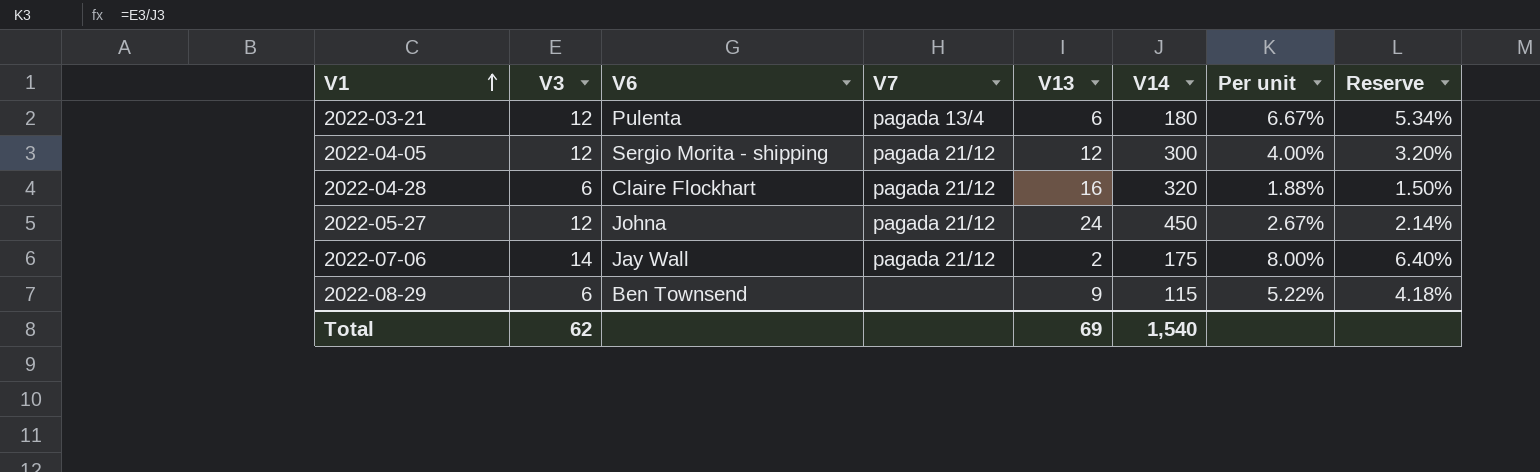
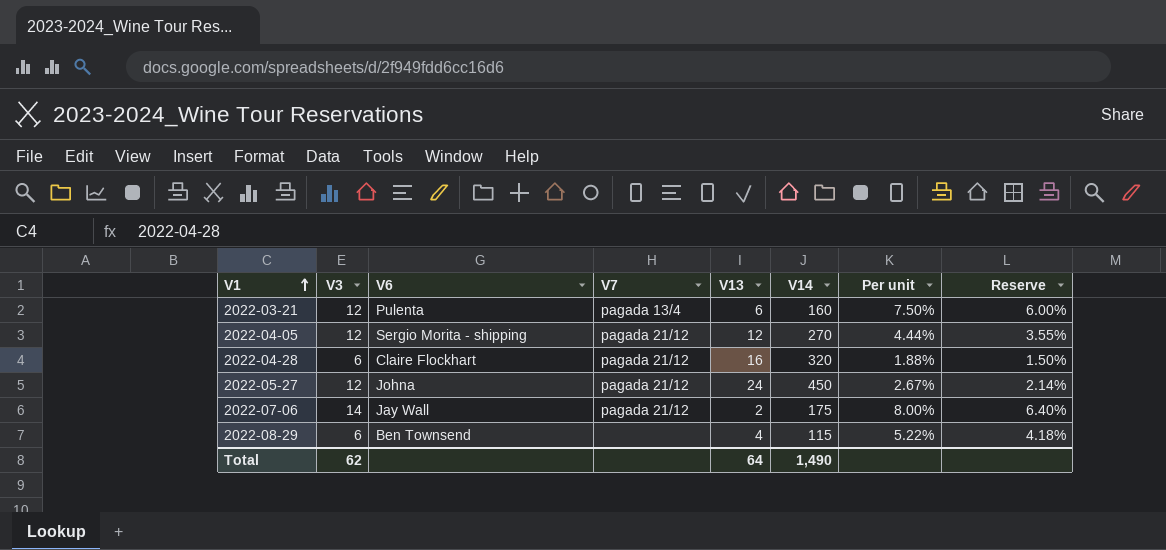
2022-03-21 | V14: 180 -> 160
2022-03-21 | Per unit: 6.67% -> 7.50%
2022-03-21 | Reserve: 5.34% -> 6.00%
2022-04-05 | V14: 300 -> 270
2022-04-05 | Per unit: 4.00% -> 4.44%
2022-04-05 | Reserve: 3.20% -> 3.55%
2022-08-29 | V13: 9 -> 4
Total | V13: 69 -> 64
Total | V14: 1,540 -> 1,490

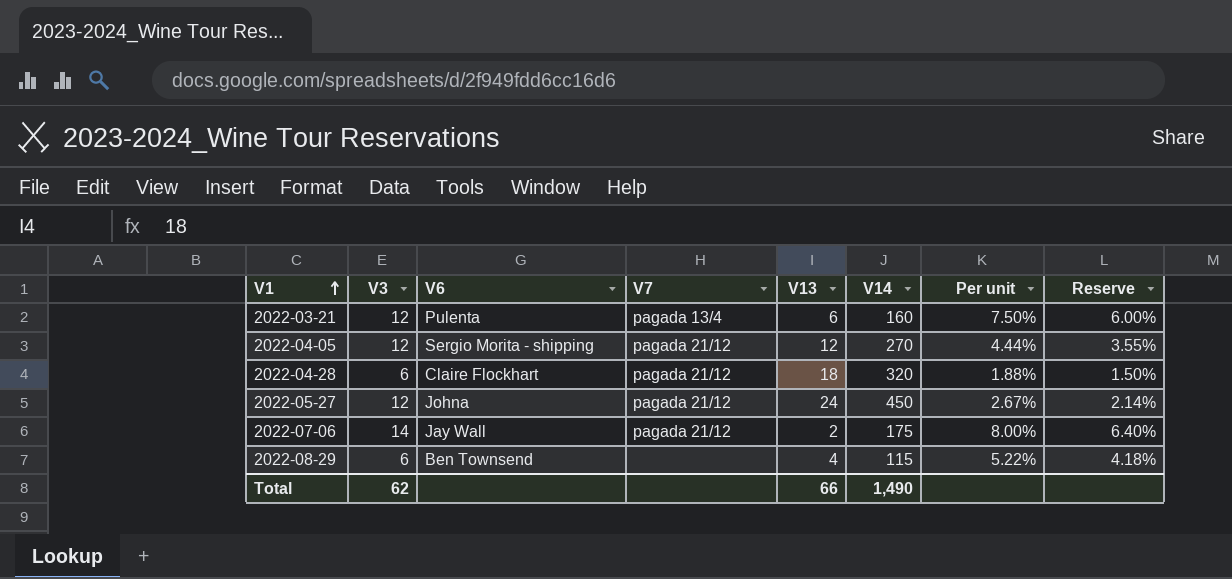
2022-04-28 | V13: 16 -> 18
Total | V13: 64 -> 66

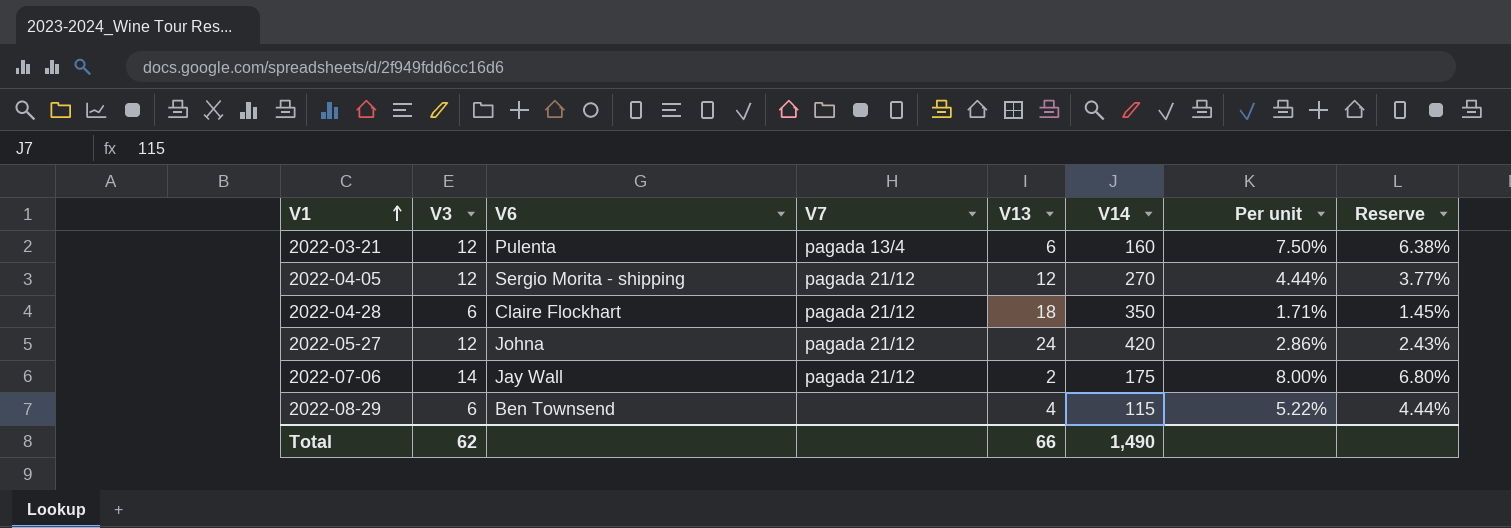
column Reserve | formula: [Per unit] * 0.8 -> [Per unit] * 0.85
2022-04-28 | V14: 320 -> 350
2022-04-28 | Per unit: 1.88% -> 1.71%
2022-05-27 | V14: 450 -> 420
2022-05-27 | Per unit: 2.67% -> 2.86%

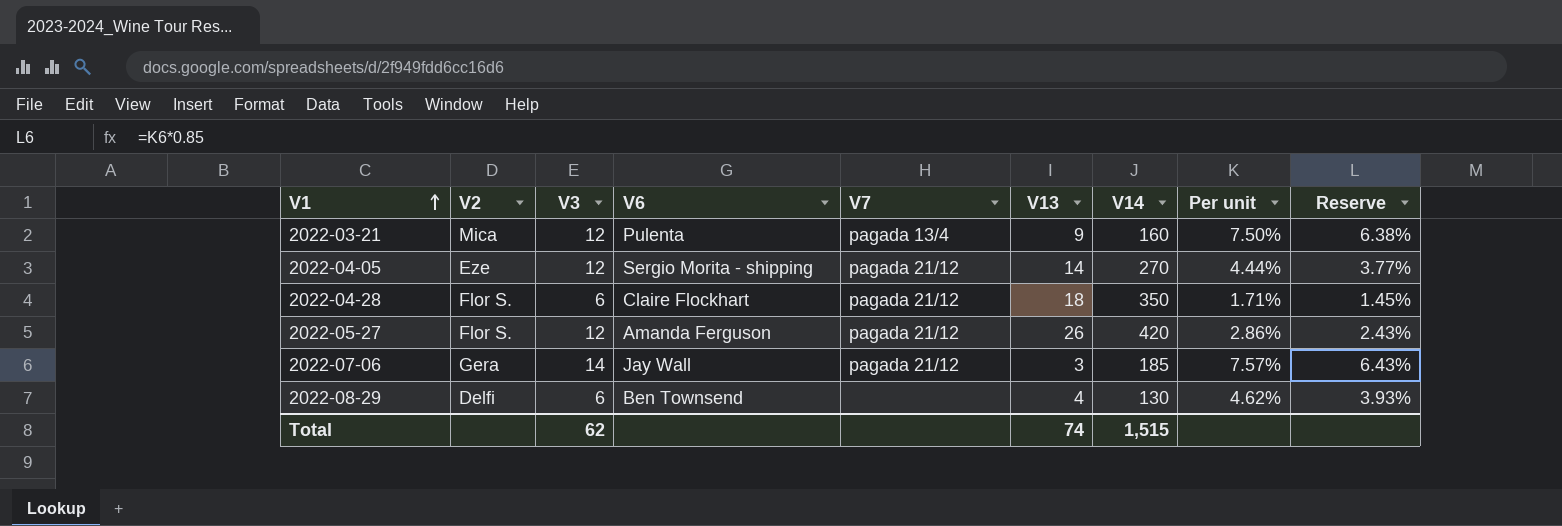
column V2 | position: none -> 2
2022-03-21 | V13: 6 -> 9
2022-04-05 | V13: 12 -> 14
2022-05-27 | V6: Johna -> Amanda Ferguson
2022-05-27 | V13: 24 -> 26
2022-07-06 | V13: 2 -> 3
2022-07-06 | V14: 175 -> 185
2022-07-06 | Per unit: 8.00% -> 7.57%
2022-07-06 | Reserve: 6.80% -> 6.43%
2022-08-29 | V14: 115 -> 130
2022-08-29 | Per unit: 5.22% -> 4.62%
2022-08-29 | Reserve: 4.44% -> 3.93%
Total | V13: 66 -> 74
Total | V14: 1,490 -> 1,515

